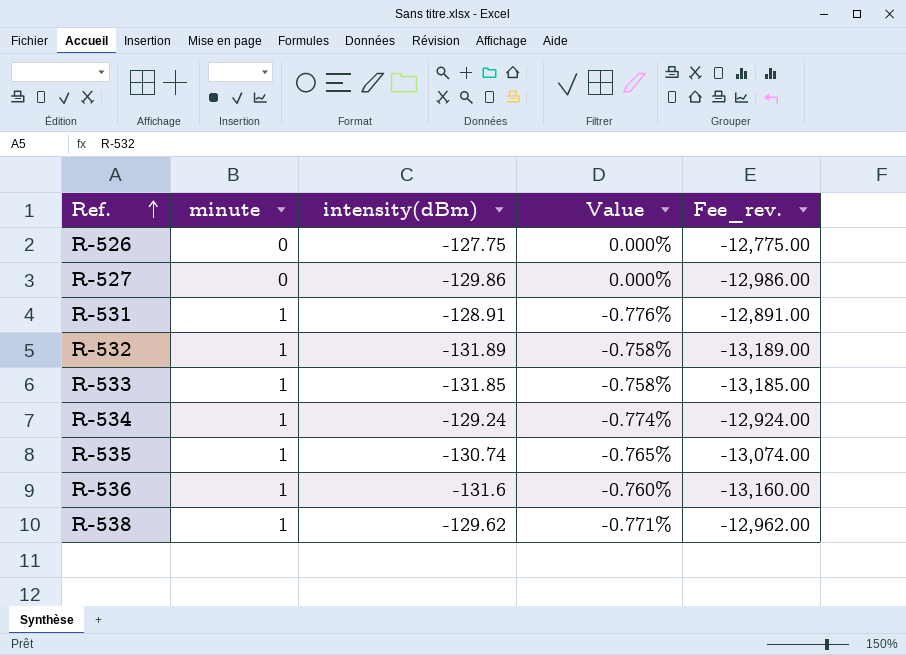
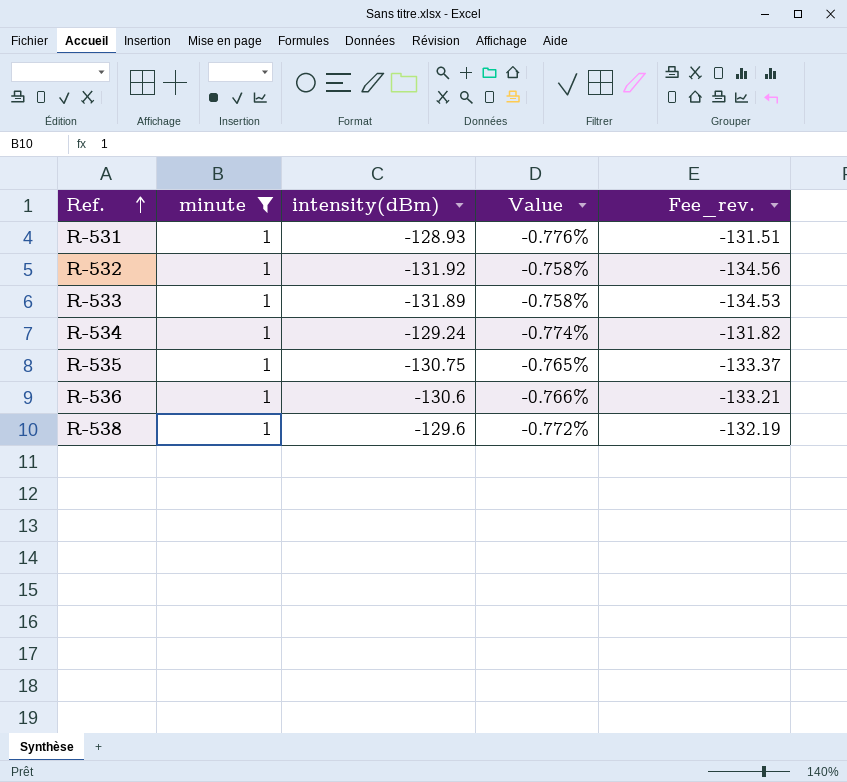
filter: none -> minute = 1
column Fee_rev. | formula: [intensity(dBm)] * 100 -> [intensity(dBm)] * 1.02
R-531 | intensity(dBm): -128.91 -> -128.93
R-532 | intensity(dBm): -131.89 -> -131.92
R-533 | intensity(dBm): -131.85 -> -131.89
R-535 | intensity(dBm): -130.74 -> -130.75
R-536 | intensity(dBm): -131.6 -> -130.6
R-536 | Value: -0.760% -> -0.766%
R-538 | intensity(dBm): -129.62 -> -129.6
R-538 | Value: -0.771% -> -0.772%

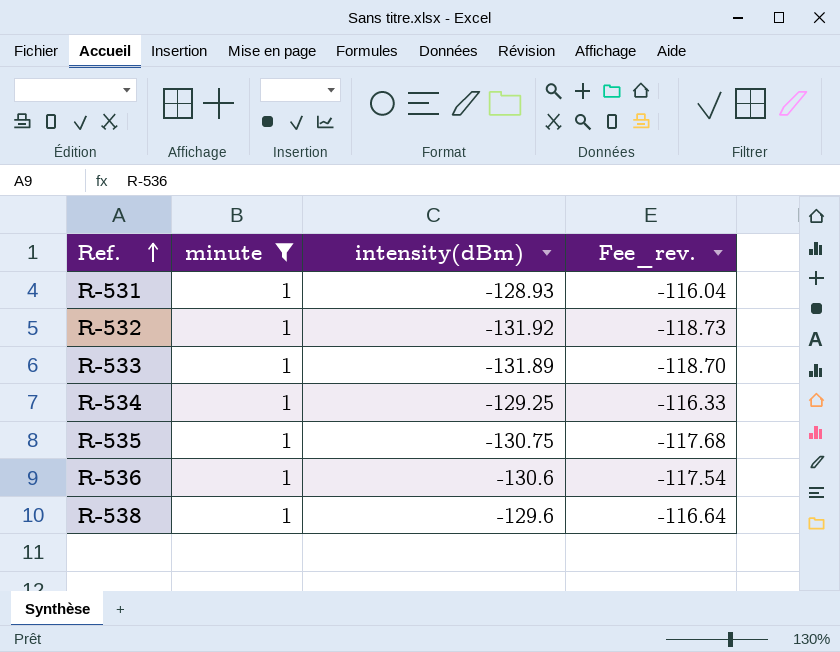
column Value | formula: [minute] / [intensity(dBm)] -> none
column Fee_rev. | formula: [intensity(dBm)] * 1.02 -> [intensity(dBm)] * 0.9
R-534 | intensity(dBm): -129.24 -> -129.25

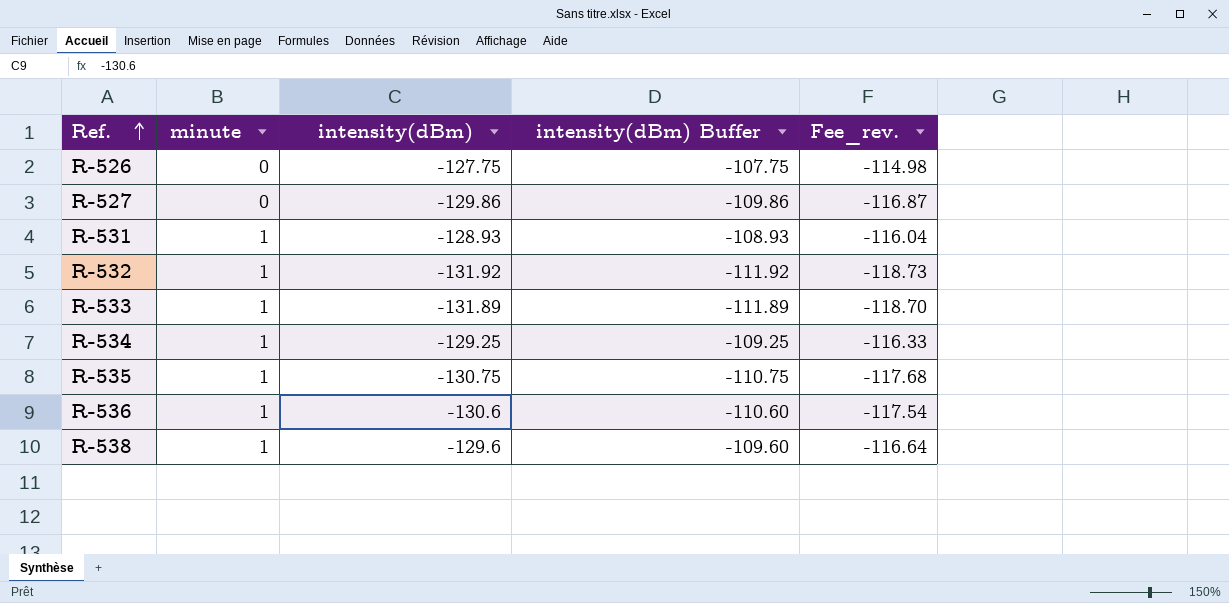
filter: minute = 1 -> none
column intensity(dBm) Buffer | formula: none -> [intensity(dBm)] + 20

